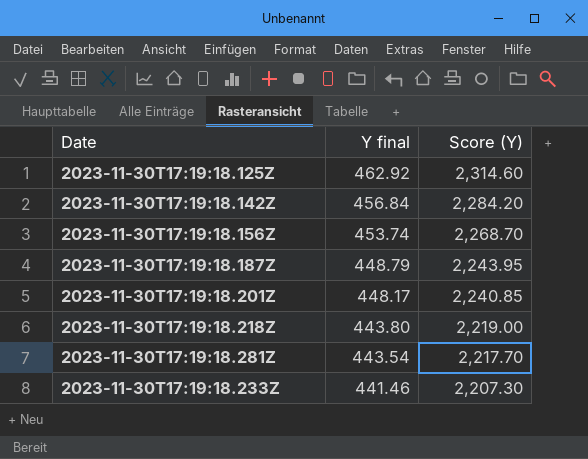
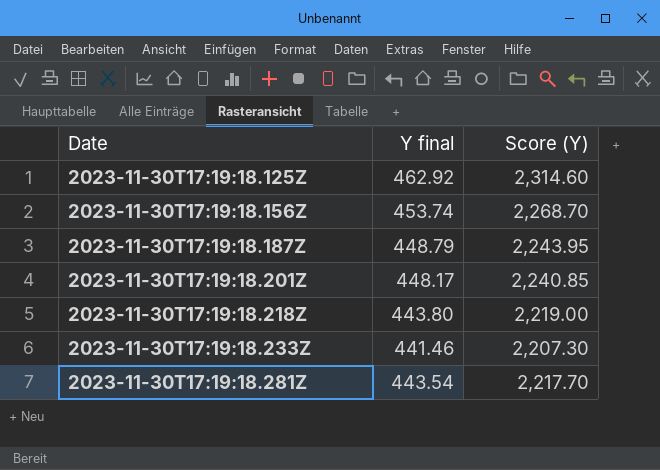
row order: Y final descending -> Date ascending
row 2023-11-30T17:19:18.142Z: 456.84 | 2,284.20 -> none

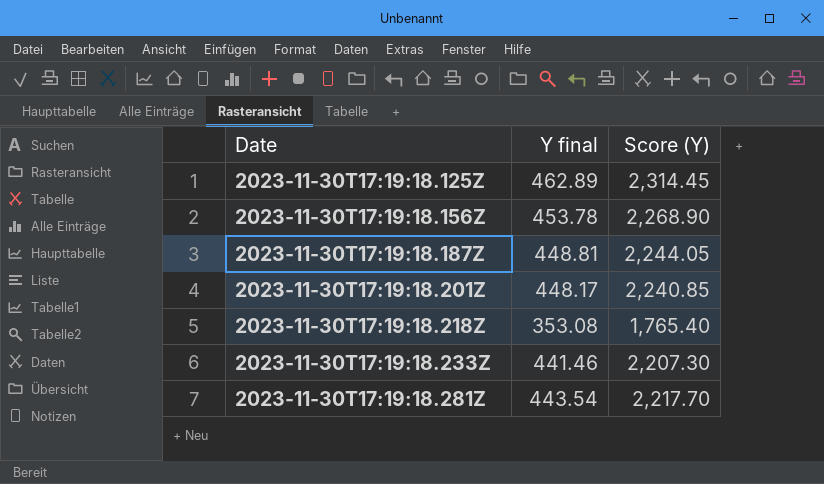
2023-11-30T17:19:18.125Z | Y final: 462.92 -> 462.89
2023-11-30T17:19:18.125Z | Score (Y): 2,314.60 -> 2,314.45
2023-11-30T17:19:18.156Z | Y final: 453.74 -> 453.78
2023-11-30T17:19:18.156Z | Score (Y): 2,268.70 -> 2,268.90
2023-11-30T17:19:18.187Z | Y final: 448.79 -> 448.81
2023-11-30T17:19:18.187Z | Score (Y): 2,243.95 -> 2,244.05
2023-11-30T17:19:18.218Z | Y final: 443.80 -> 353.08
2023-11-30T17:19:18.218Z | Score (Y): 2,219.00 -> 1,765.40

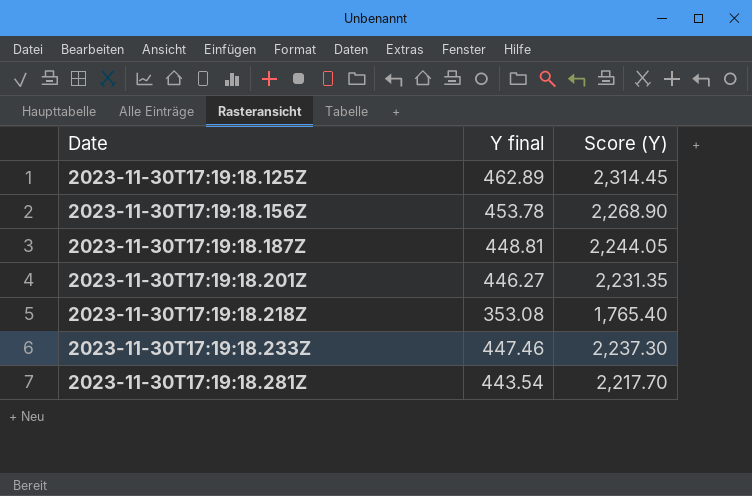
2023-11-30T17:19:18.201Z | Y final: 448.17 -> 446.27
2023-11-30T17:19:18.201Z | Score (Y): 2,240.85 -> 2,231.35
2023-11-30T17:19:18.233Z | Y final: 441.46 -> 447.46
2023-11-30T17:19:18.233Z | Score (Y): 2,207.30 -> 2,237.30

